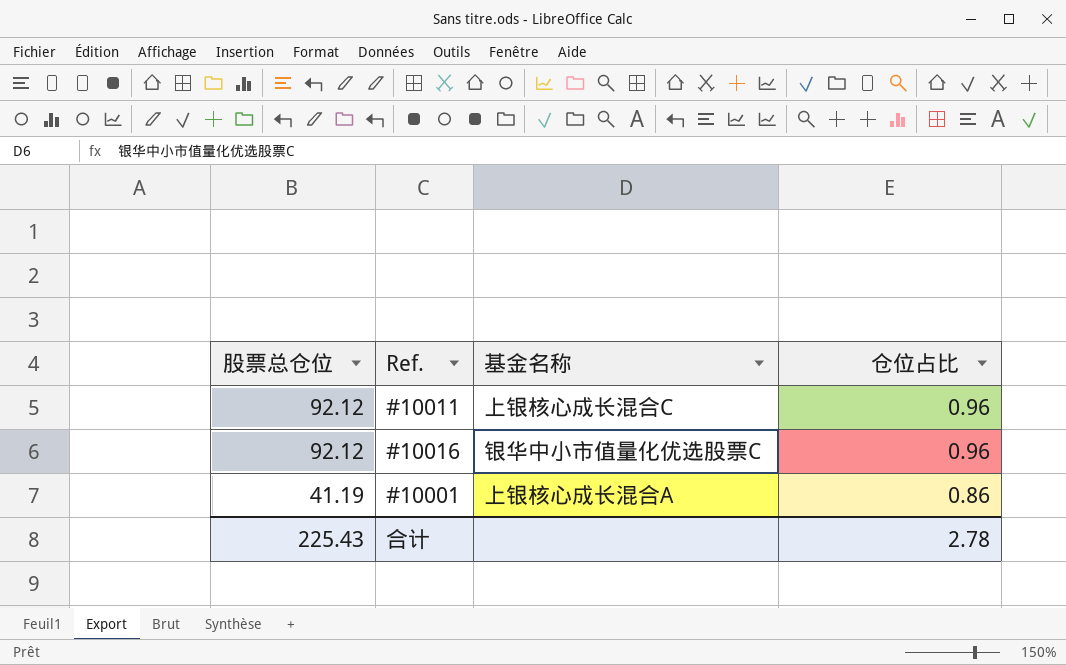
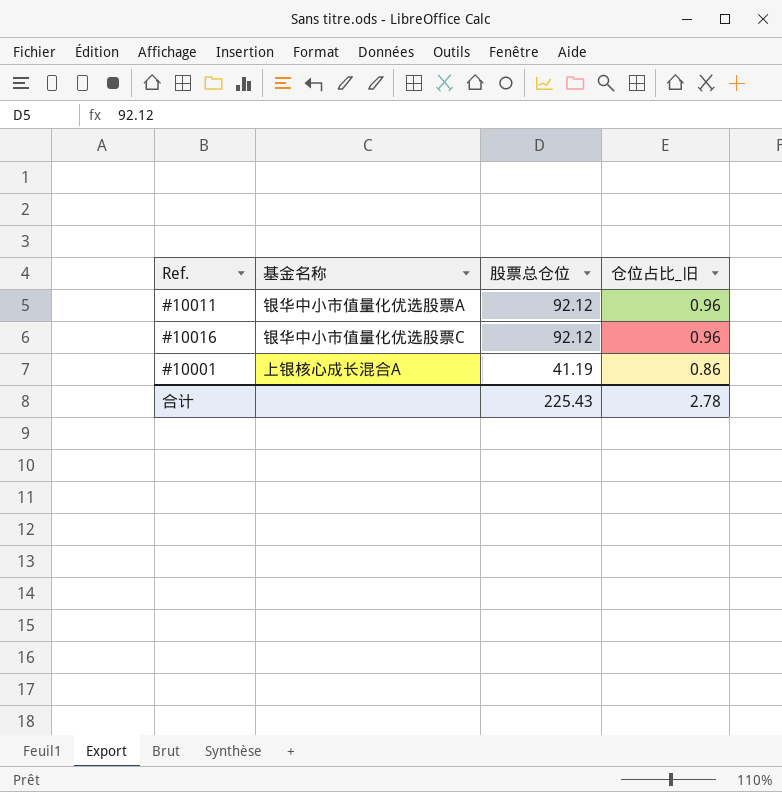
column 股票总仓位 | position: 1 -> 3
column name: 仓位占比 -> 仓位占比_旧
#10011 | 基金名称: 上银核心成长混合C -> 银华中小市值量化优选股票A

